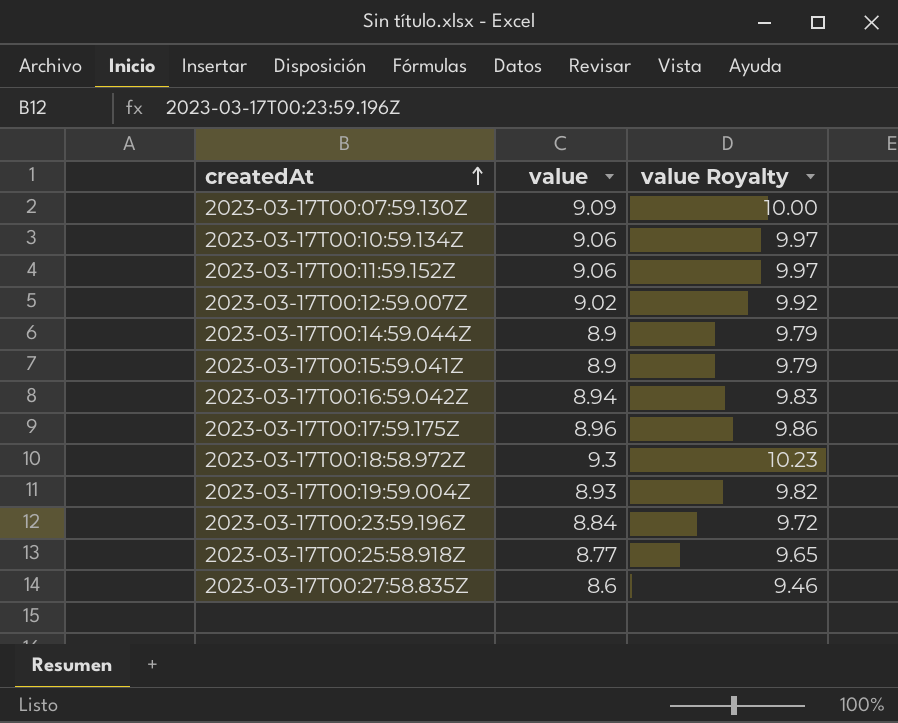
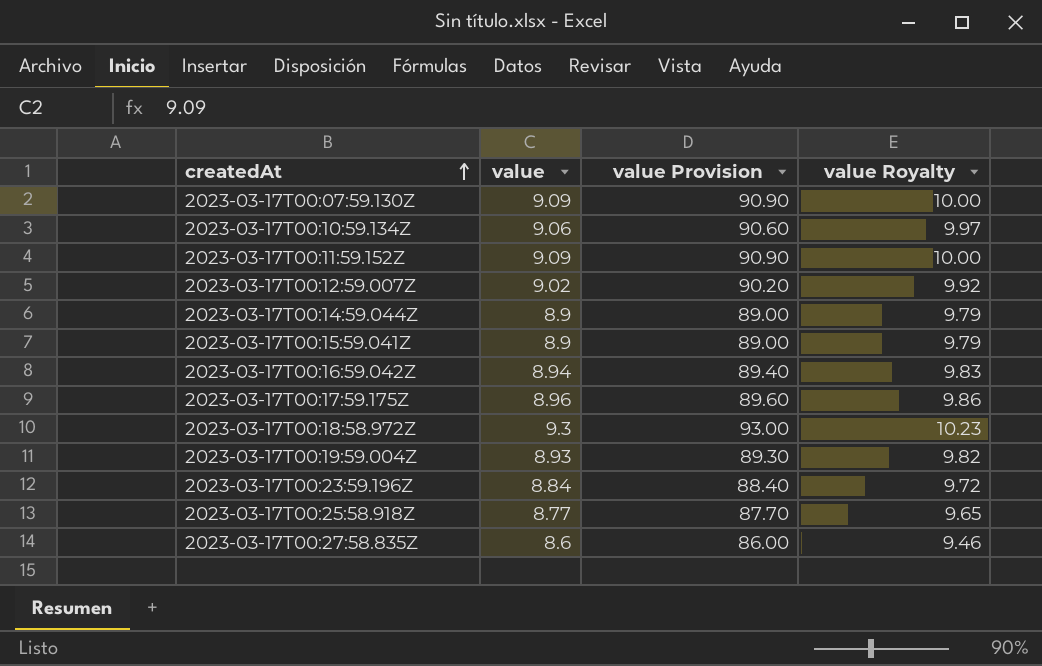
column value Provision | formula: none -> [value] * 10
2023-03-17T00:11:59.152Z | value: 9.06 -> 9.09
2023-03-17T00:11:59.152Z | value Royalty: 9.97 -> 10.00

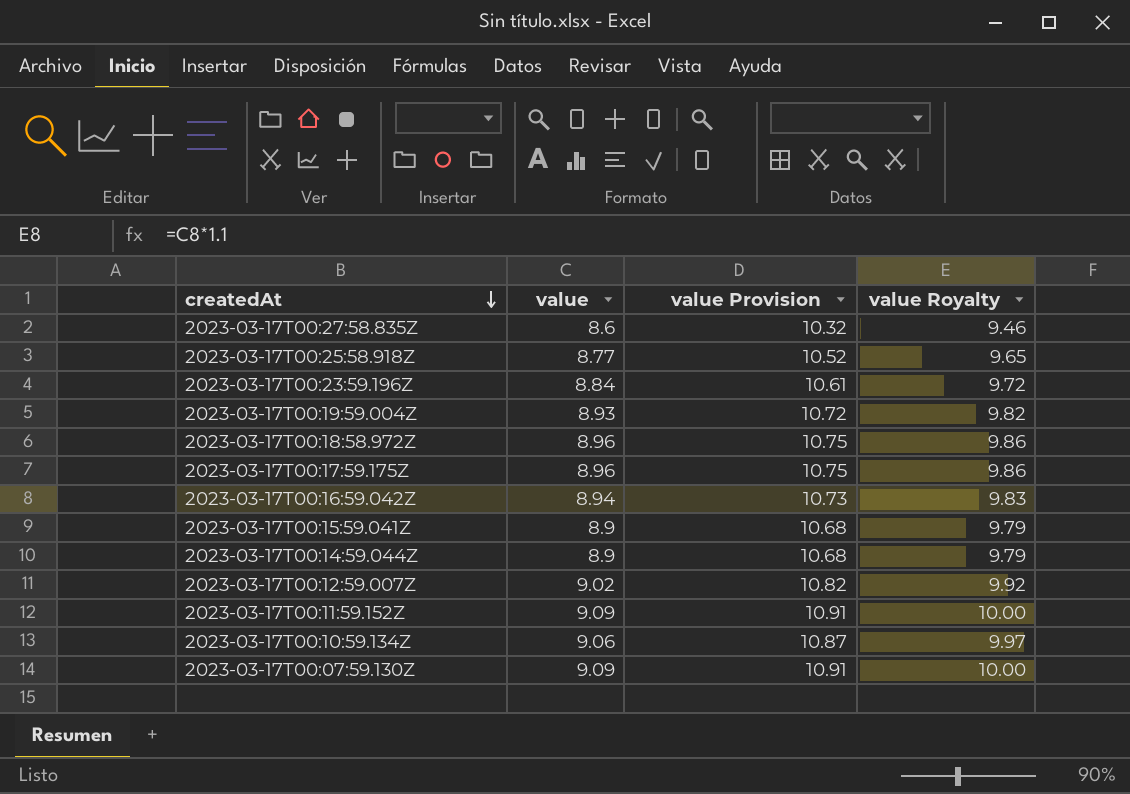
row order: createdAt ascending -> createdAt descending
column value Provision | formula: [value] * 10 -> [value] * 1.2
2023-03-17T00:18:58.972Z | value: 9.3 -> 8.96
2023-03-17T00:18:58.972Z | value Royalty: 10.23 -> 9.86

